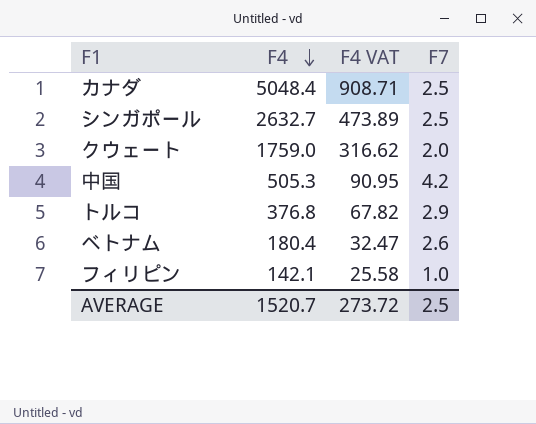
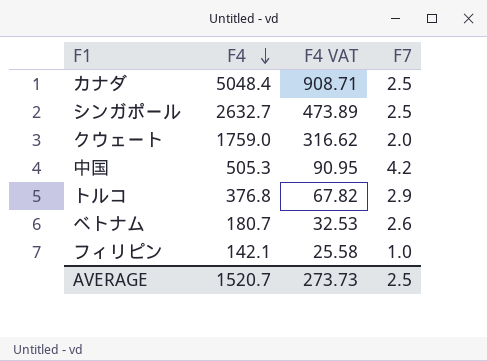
ベトナム | F4: 180.4 -> 180.7
ベトナム | F4 VAT: 32.47 -> 32.53
AVERAGE | F4 VAT: 273.72 -> 273.73

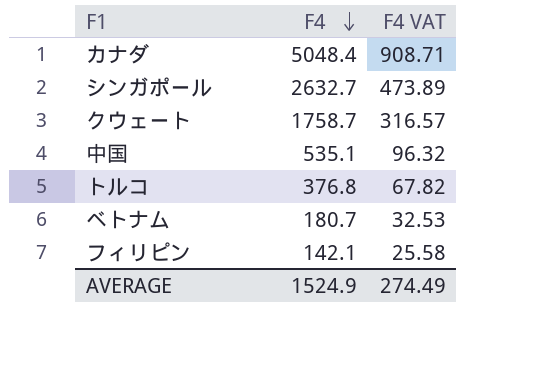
column F7 | position: 4 -> none
クウェート | F4: 1759.0 -> 1758.7
クウェート | F4 VAT: 316.62 -> 316.57
中国 | F4: 505.3 -> 535.1
中国 | F4 VAT: 90.95 -> 96.32
AVERAGE | F4: 1520.7 -> 1524.9
AVERAGE | F4 VAT: 273.73 -> 274.49

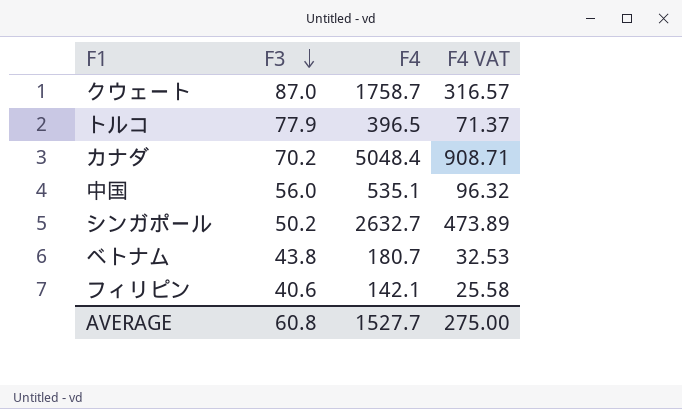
row order: F4 descending -> F3 descending
column F3 | position: none -> 2
トルコ | F4: 376.8 -> 396.5
トルコ | F4 VAT: 67.82 -> 71.37
AVERAGE | F4: 1524.9 -> 1527.7
AVERAGE | F4 VAT: 274.49 -> 275.00

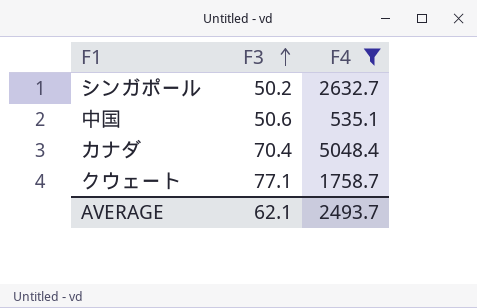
filter: none -> F4 >= 535.1
row order: F3 descending -> F3 ascending
column F4 VAT | formula: [F4] * 0.18 -> none
中国 | F3: 56.0 -> 50.6
カナダ | F3: 70.2 -> 70.4
クウェート | F3: 87.0 -> 77.1
AVERAGE | F3: 60.8 -> 62.1
AVERAGE | F4: 1527.7 -> 2493.7

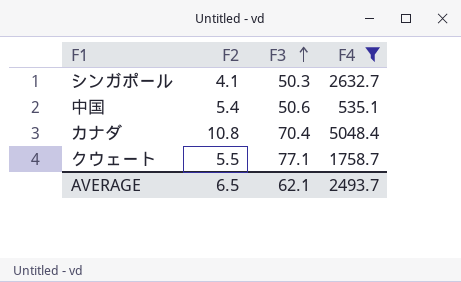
column F2 | position: none -> 2
シンガポール | F3: 50.2 -> 50.3

